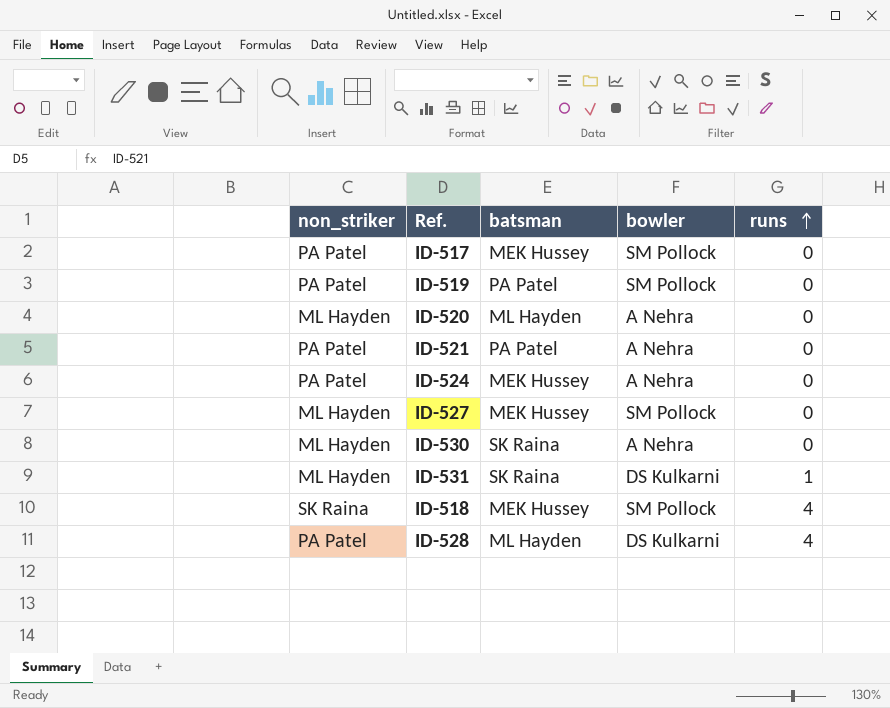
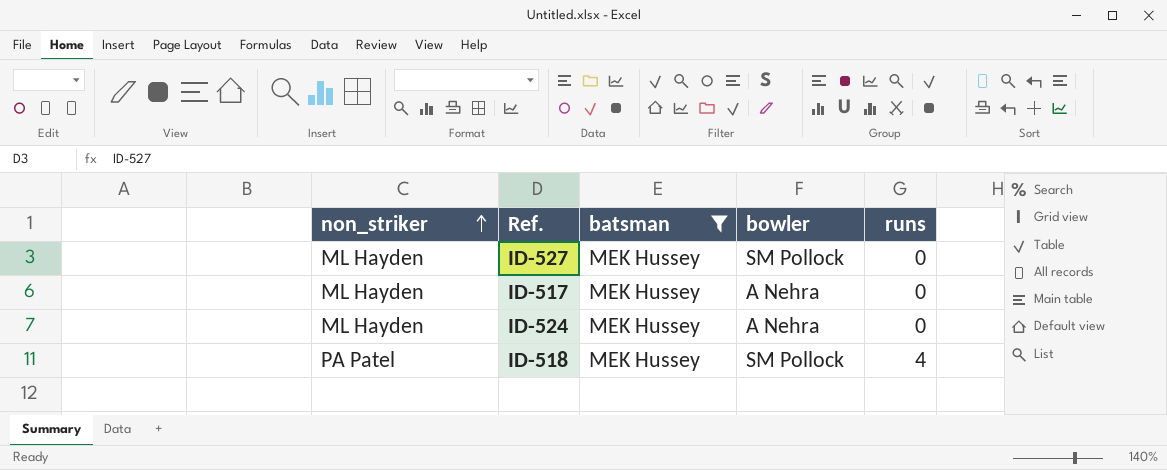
filter: none -> batsman = MEK Hussey
row order: runs ascending -> non_striker ascending
ID-517 | non_striker: PA Patel -> ML Hayden
ID-517 | bowler: SM Pollock -> A Nehra
ID-524 | non_striker: PA Patel -> ML Hayden
ID-518 | non_striker: SK Raina -> PA Patel

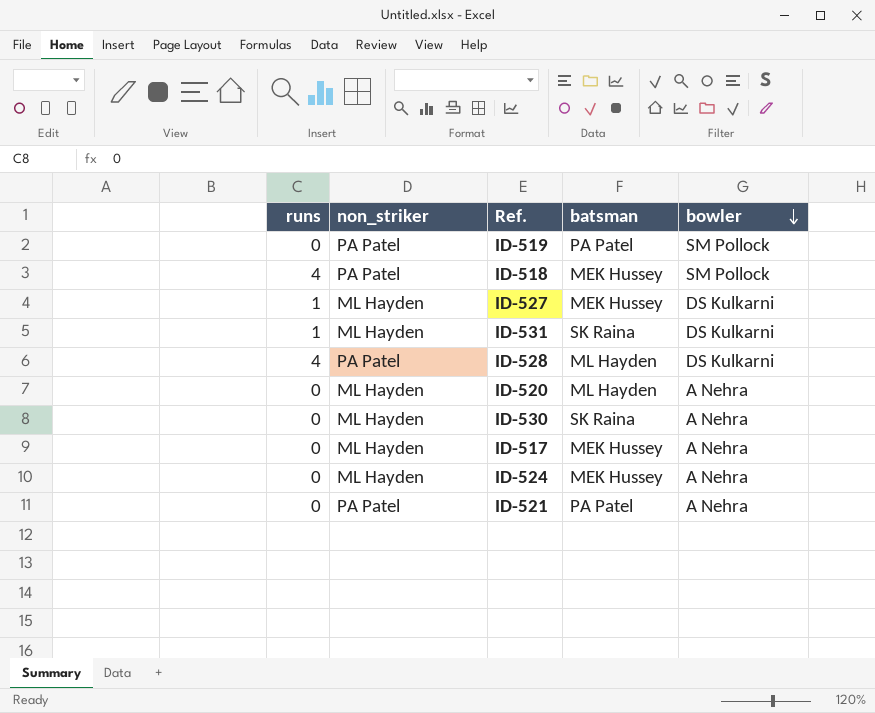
filter: batsman = MEK Hussey -> none
row order: non_striker ascending -> bowler descending
column runs | position: 5 -> 1
ID-527 | runs: 0 -> 1
ID-527 | bowler: SM Pollock -> DS Kulkarni

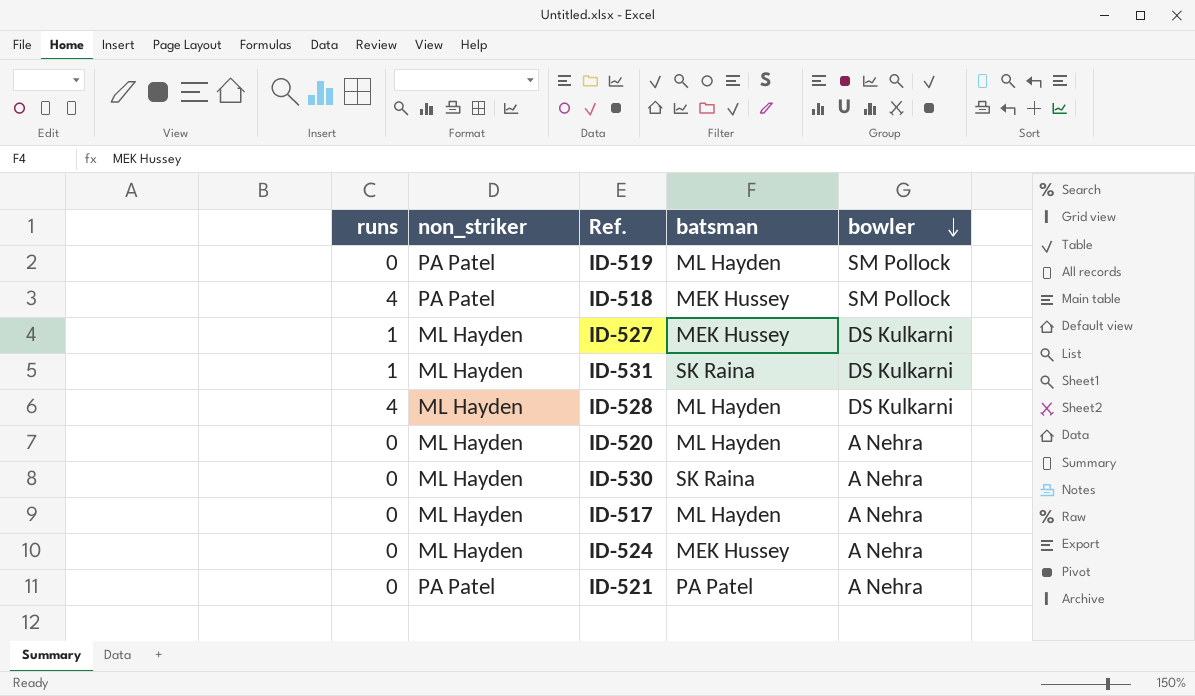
ID-519 | batsman: PA Patel -> ML Hayden
ID-528 | non_striker: PA Patel -> ML Hayden
ID-517 | batsman: MEK Hussey -> ML Hayden

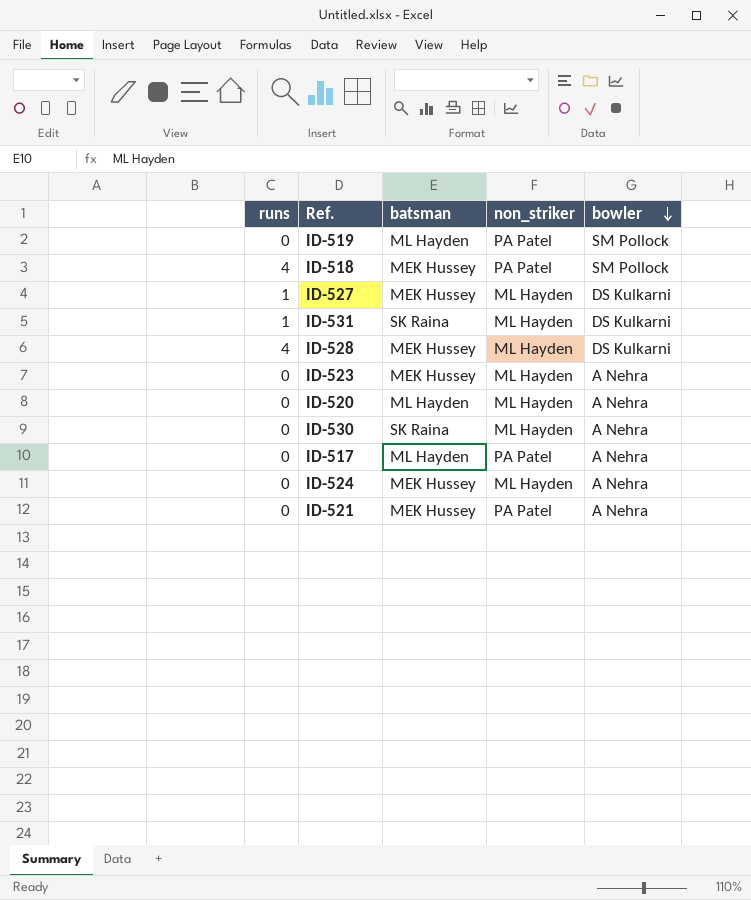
column non_striker | position: 2 -> 4
ID-528 | batsman: ML Hayden -> MEK Hussey
row ID-523: none -> 0 | MEK Hussey | ML Hayden | A Nehra
ID-517 | non_striker: ML Hayden -> PA Patel
ID-521 | batsman: PA Patel -> MEK Hussey

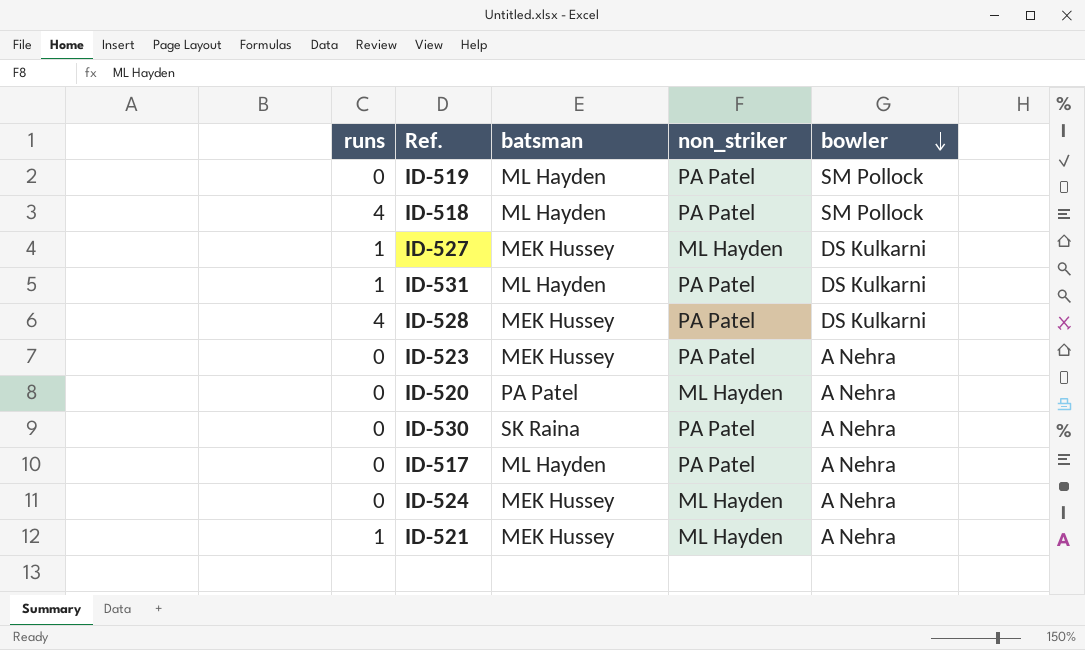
ID-518 | batsman: MEK Hussey -> ML Hayden
ID-531 | batsman: SK Raina -> ML Hayden
ID-531 | non_striker: ML Hayden -> PA Patel
ID-528 | non_striker: ML Hayden -> PA Patel
ID-523 | non_striker: ML Hayden -> PA Patel
ID-520 | batsman: ML Hayden -> PA Patel
ID-530 | non_striker: ML Hayden -> PA Patel
ID-521 | runs: 0 -> 1
ID-521 | non_striker: PA Patel -> ML Hayden

